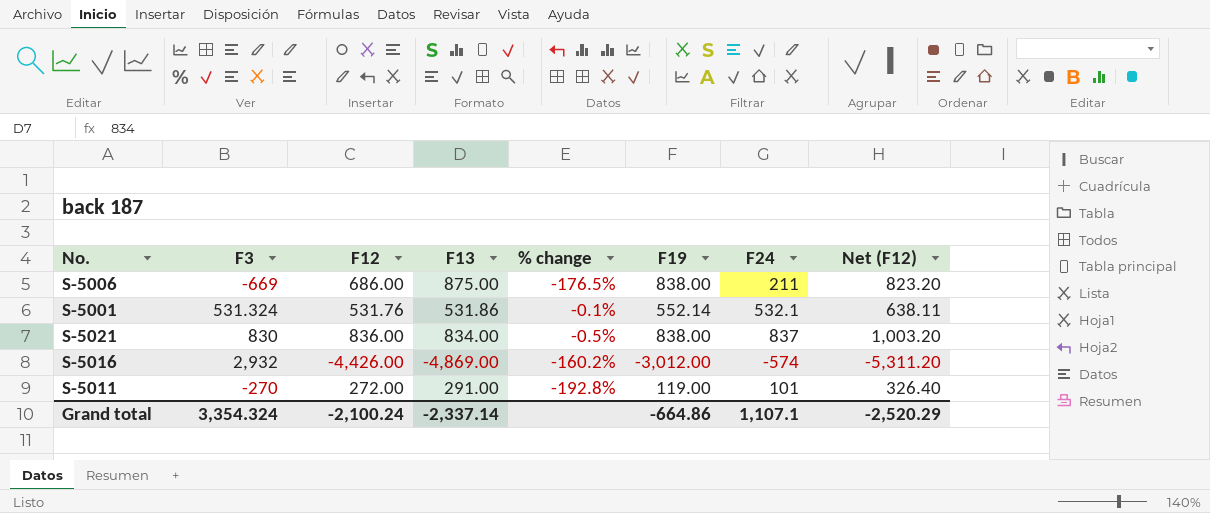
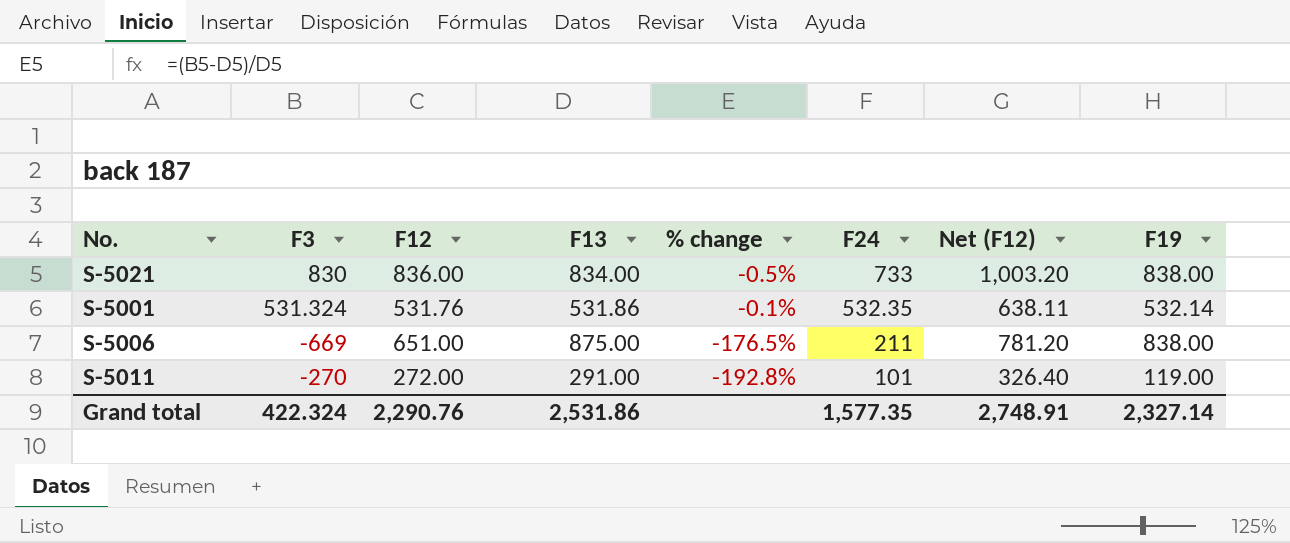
row order: none -> F24 descending
column F19 | position: 6 -> 8
row S-5016: 2,932 | -4,426.00 | -4,869.00 | -160.2% | -3,012.00 | -574 | -5,311.20 -> none
S-5021 | F24: 837 -> 733
S-5001 | F24: 532.1 -> 532.35
S-5001 | F19: 552.14 -> 532.14
S-5006 | F12: 686.00 -> 651.00
S-5006 | Net (F12): 823.20 -> 781.20
Grand total | F3: 3,354.324 -> 422.324
Grand total | F12: -2,100.24 -> 2,290.76
Grand total | F13: -2,337.14 -> 2,531.86
Grand total | F24: 1,107.1 -> 1,577.35
Grand total | Net (F12): -2,520.29 -> 2,748.91
Grand total | F19: -664.86 -> 2,327.14

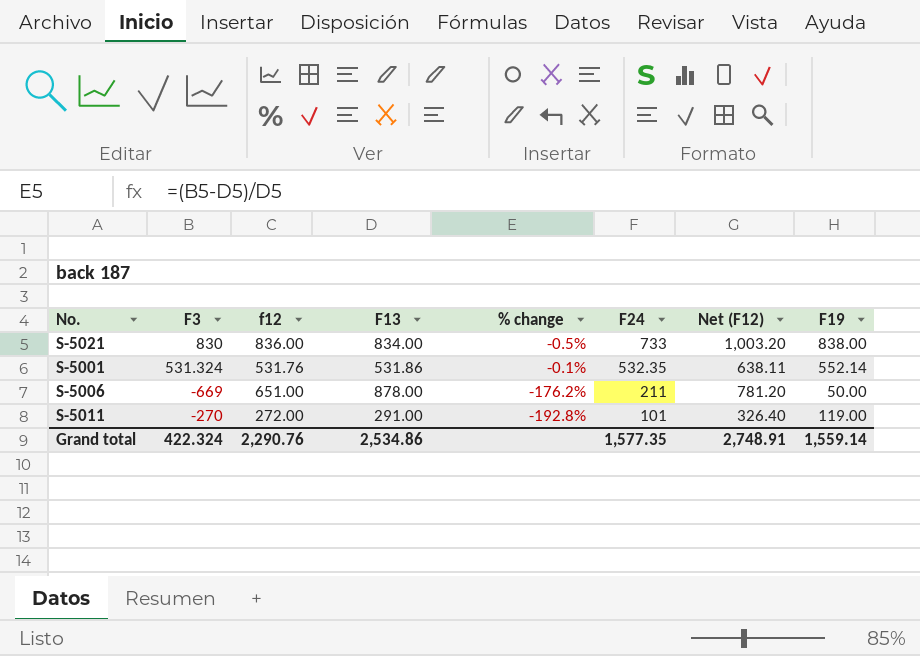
column name: F12 -> f12
S-5001 | F19: 532.14 -> 552.14
S-5006 | F13: 875.00 -> 878.00
S-5006 | % change: -176.5% -> -176.2%
S-5006 | F19: 838.00 -> 50.00
Grand total | F13: 2,531.86 -> 2,534.86
Grand total | F19: 2,327.14 -> 1,559.14

